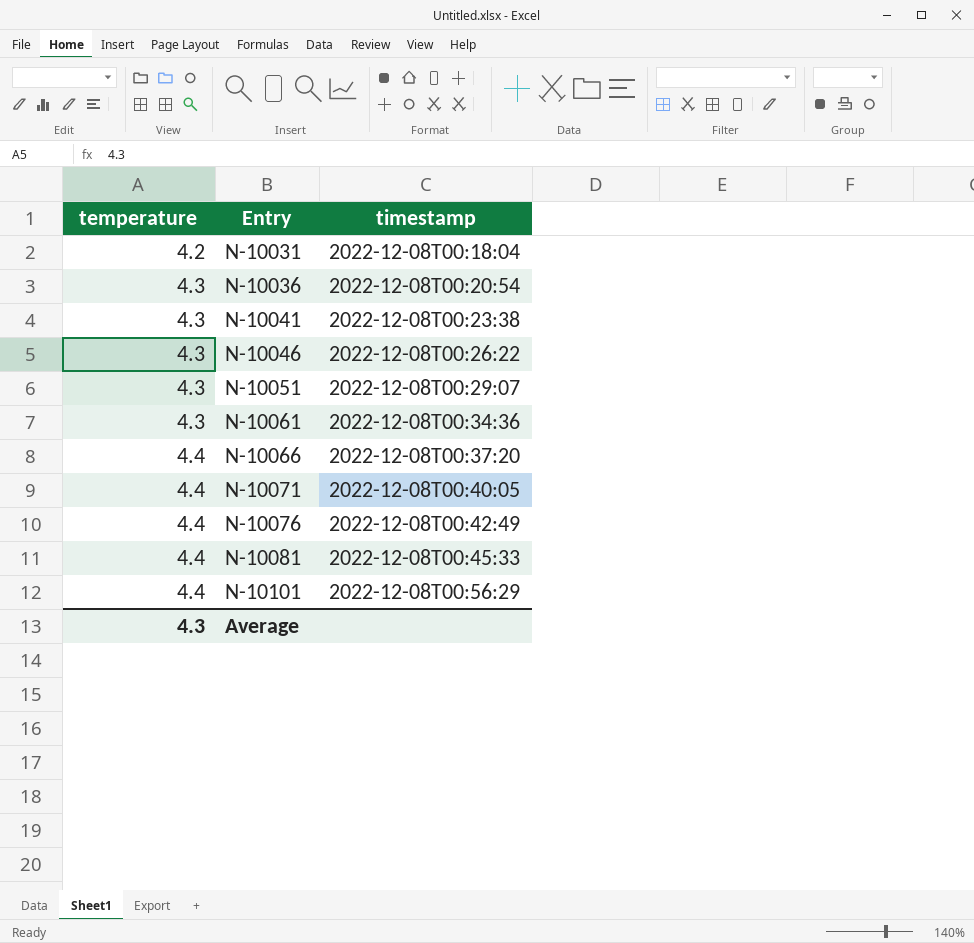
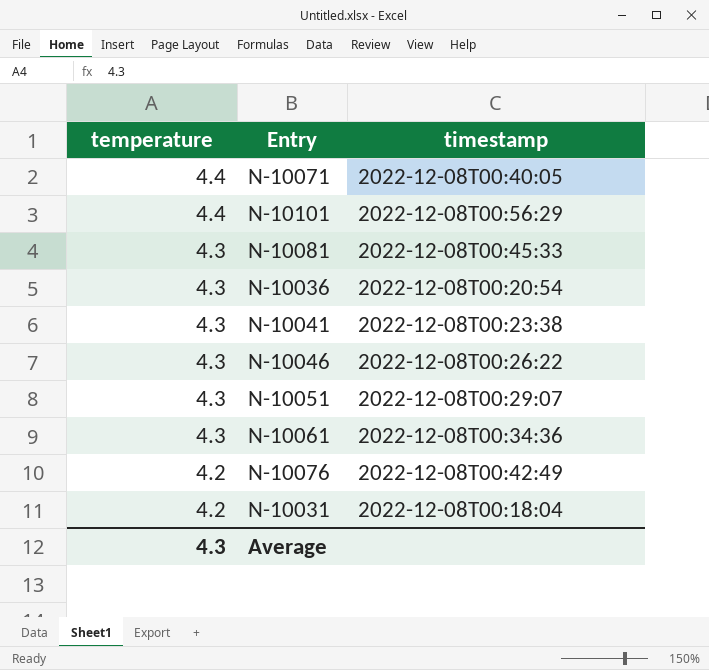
row order: temperature ascending -> temperature descending
row N-10066: 4.4 | 2022-12-08T00:37:20 -> none
N-10081 | temperature: 4.4 -> 4.3
N-10076 | temperature: 4.4 -> 4.2

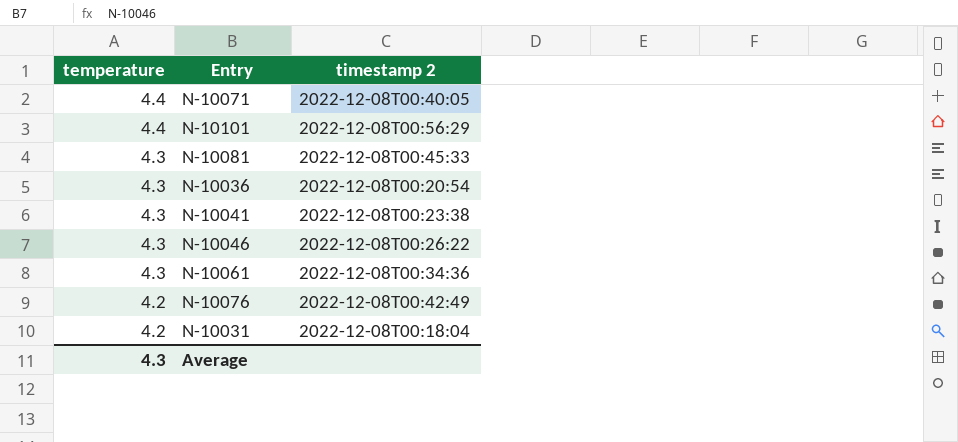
column name: timestamp -> timestamp 2
row N-10051: 4.3 | 2022-12-08T00:29:07 -> none

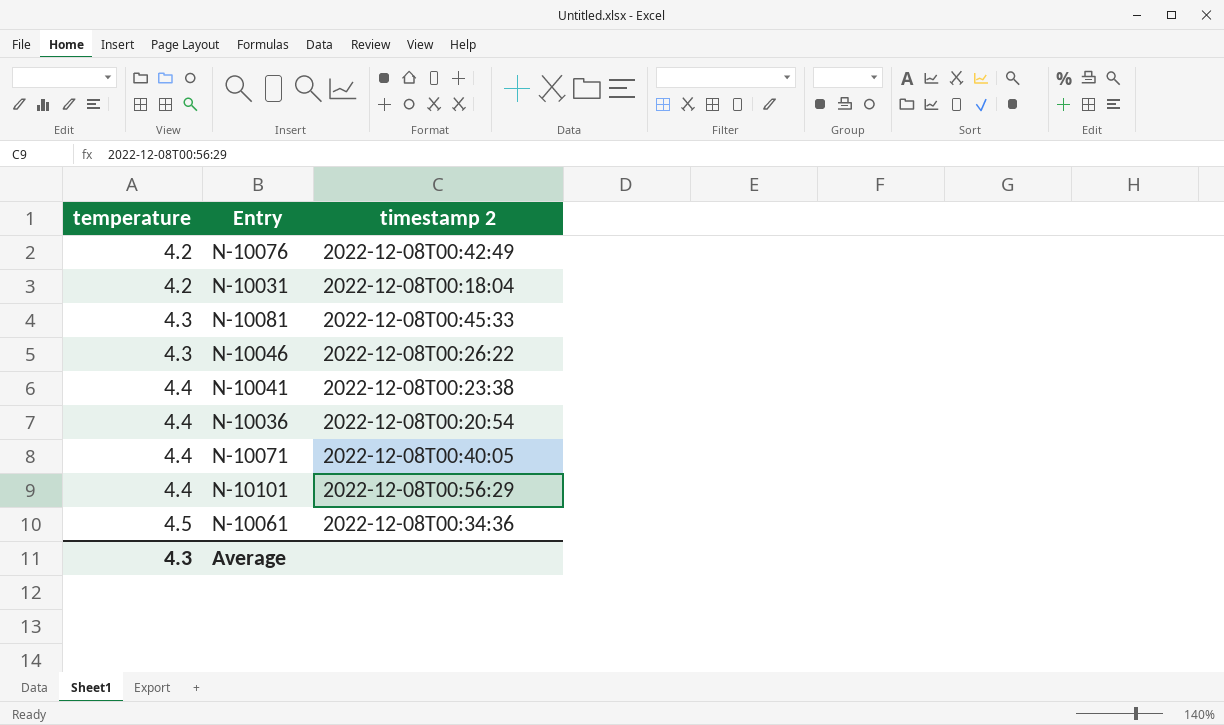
row order: temperature descending -> temperature ascending
N-10041 | temperature: 4.3 -> 4.4
N-10036 | temperature: 4.3 -> 4.4
N-10061 | temperature: 4.3 -> 4.5

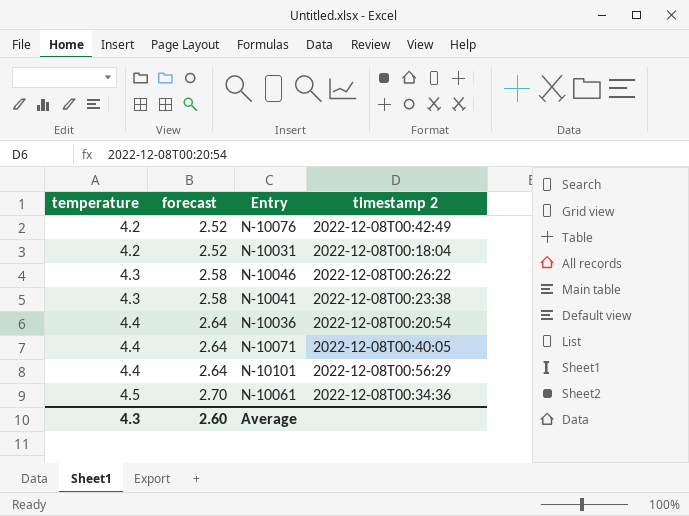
column forecast | formula: none -> [temperature] * 0.6
row N-10081: 4.3 | 2022-12-08T00:45:33 -> none
N-10041 | temperature: 4.4 -> 4.3

